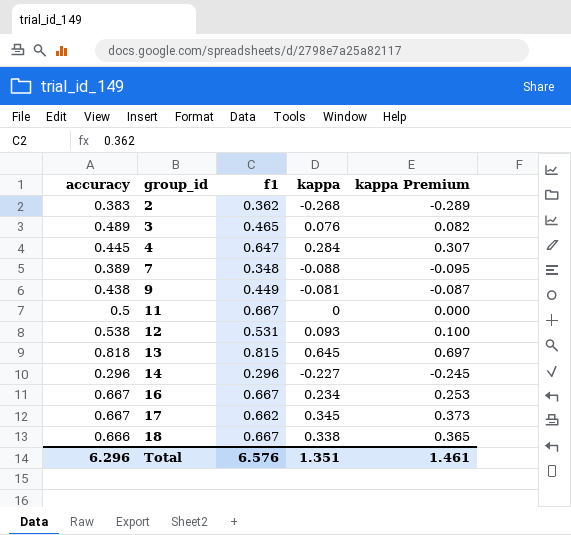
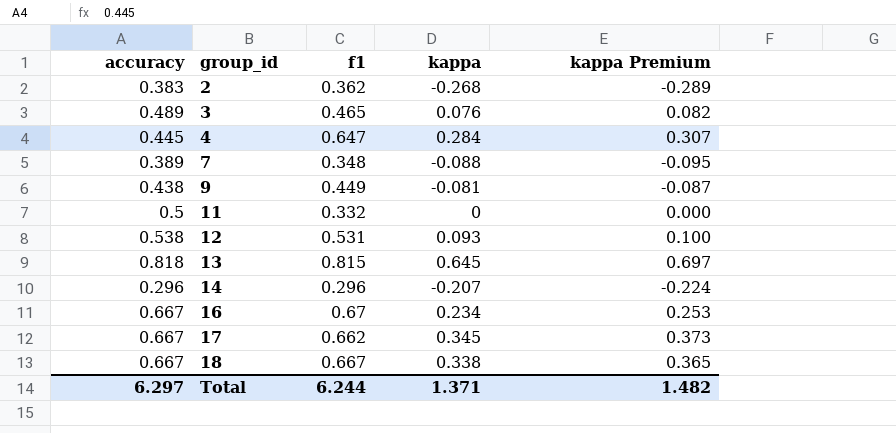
11 | f1: 0.667 -> 0.332
14 | kappa: -0.227 -> -0.207
14 | kappa Premium: -0.245 -> -0.224
16 | f1: 0.667 -> 0.67
18 | accuracy: 0.666 -> 0.667
Total | accuracy: 6.296 -> 6.297
Total | f1: 6.576 -> 6.244
Total | kappa: 1.351 -> 1.371
Total | kappa Premium: 1.461 -> 1.482

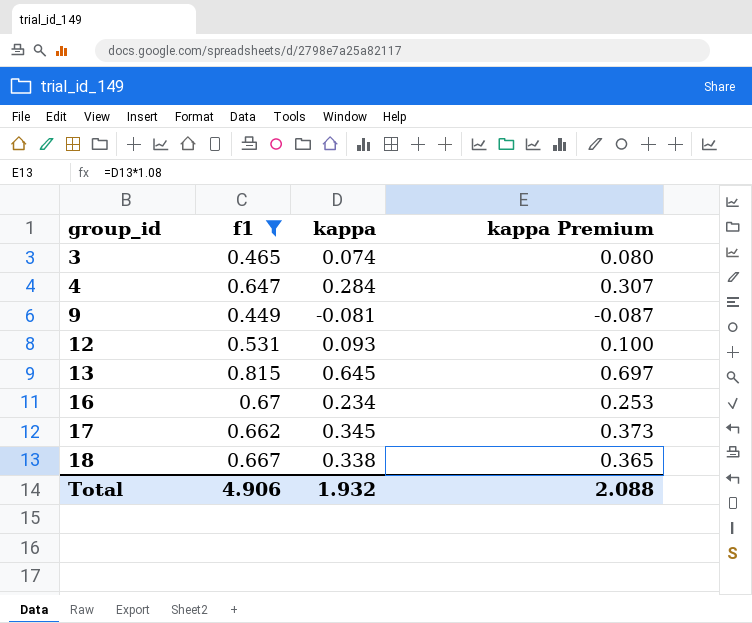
filter: none -> f1 >= 0.449
column accuracy | position: 1 -> none
3 | kappa: 0.076 -> 0.074
3 | kappa Premium: 0.082 -> 0.080
Total | f1: 6.244 -> 4.906
Total | kappa: 1.371 -> 1.932
Total | kappa Premium: 1.482 -> 2.088

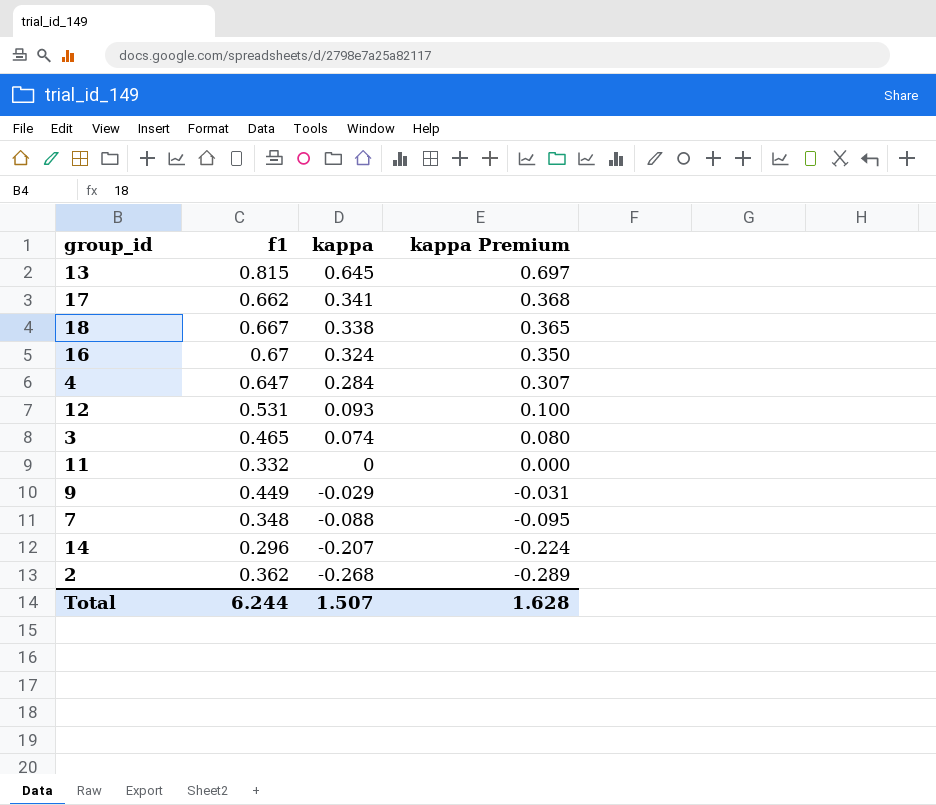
filter: f1 >= 0.449 -> none
row order: group_id ascending -> kappa descending
17 | kappa: 0.345 -> 0.341
17 | kappa Premium: 0.373 -> 0.368
16 | kappa: 0.234 -> 0.324
16 | kappa Premium: 0.253 -> 0.350
9 | kappa: -0.081 -> -0.029
9 | kappa Premium: -0.087 -> -0.031
Total | f1: 4.906 -> 6.244
Total | kappa: 1.932 -> 1.507
Total | kappa Premium: 2.088 -> 1.628

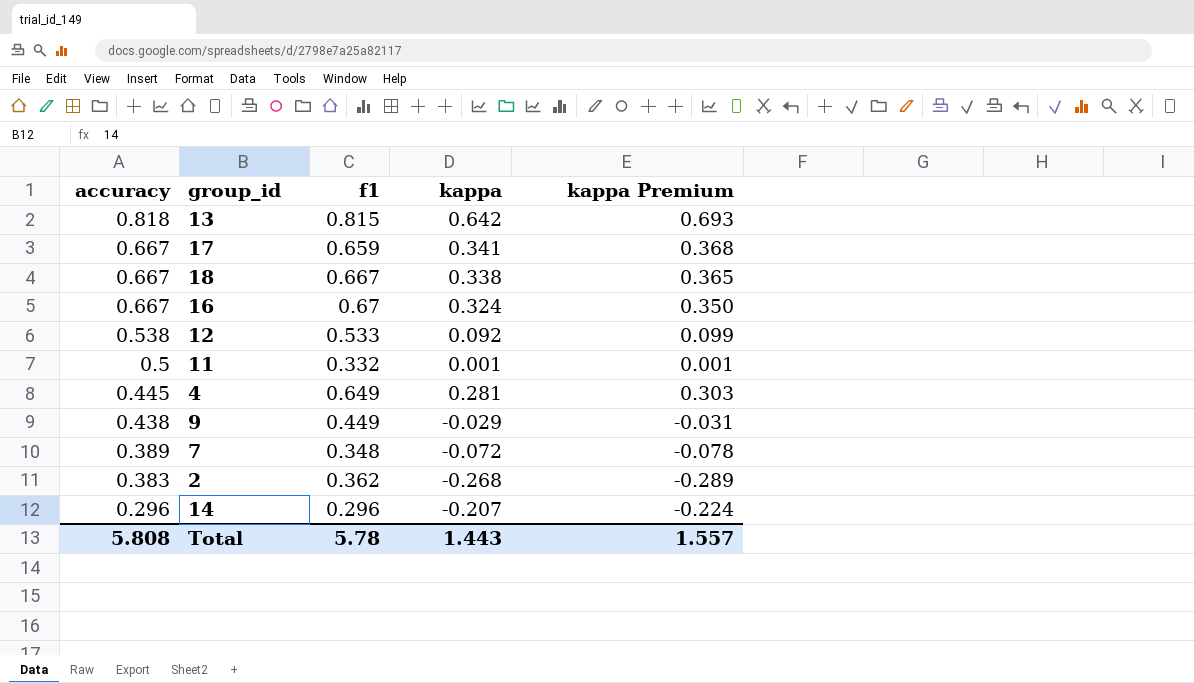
row order: kappa descending -> accuracy descending
column accuracy | position: none -> 1
row 3: 0.465 | 0.074 | 0.080 -> none
13 | kappa: 0.645 -> 0.642
13 | kappa Premium: 0.697 -> 0.693
17 | f1: 0.662 -> 0.659
12 | f1: 0.531 -> 0.533
12 | kappa: 0.093 -> 0.092
12 | kappa Premium: 0.100 -> 0.099
11 | kappa: 0 -> 0.001
11 | kappa Premium: 0.000 -> 0.001
4 | f1: 0.647 -> 0.649
4 | kappa: 0.284 -> 0.281
4 | kappa Premium: 0.307 -> 0.303
7 | kappa: -0.088 -> -0.072
7 | kappa Premium: -0.095 -> -0.078
Total | f1: 6.244 -> 5.78
Total | kappa: 1.507 -> 1.443
Total | kappa Premium: 1.628 -> 1.557

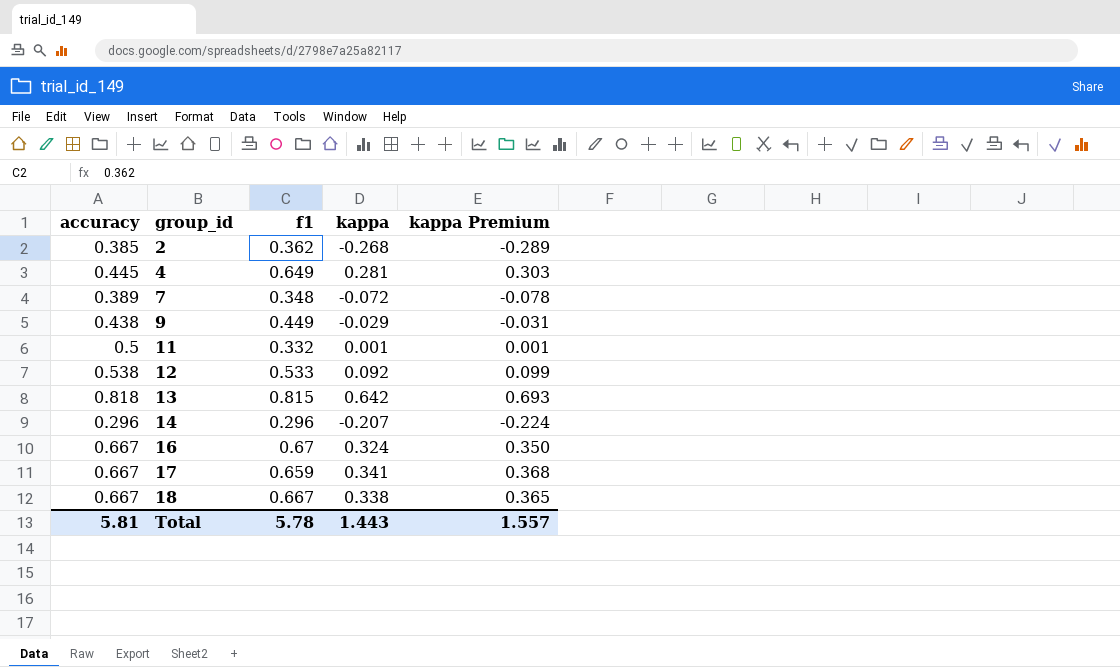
row order: accuracy descending -> group_id ascending
2 | accuracy: 0.383 -> 0.385
Total | accuracy: 5.808 -> 5.81

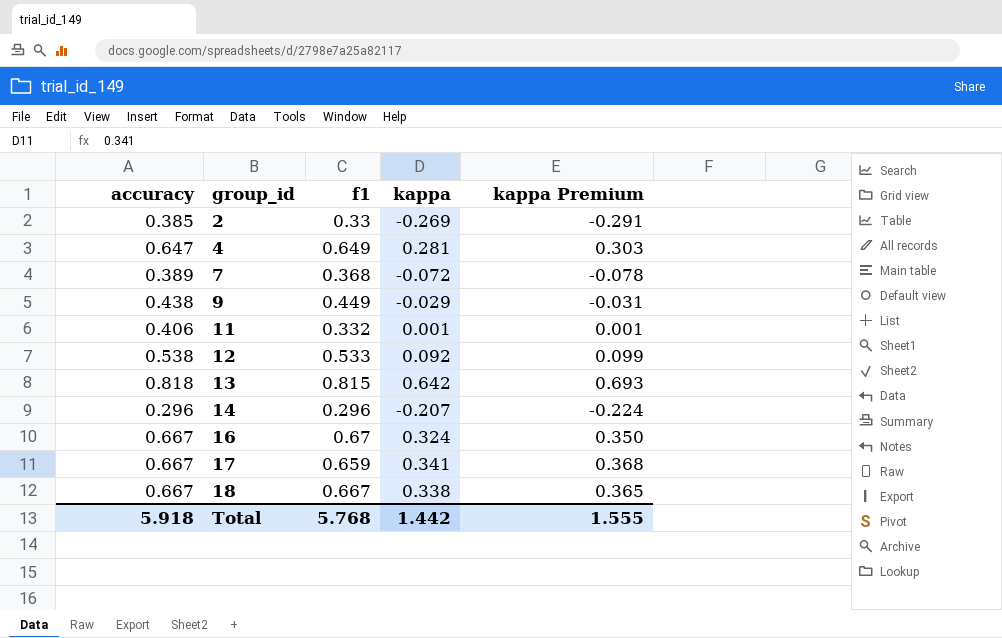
2 | f1: 0.362 -> 0.33
2 | kappa: -0.268 -> -0.269
2 | kappa Premium: -0.289 -> -0.291
4 | accuracy: 0.445 -> 0.647
7 | f1: 0.348 -> 0.368
11 | accuracy: 0.5 -> 0.406
Total | accuracy: 5.81 -> 5.918
Total | f1: 5.78 -> 5.768
Total | kappa: 1.443 -> 1.442
Total | kappa Premium: 1.557 -> 1.555

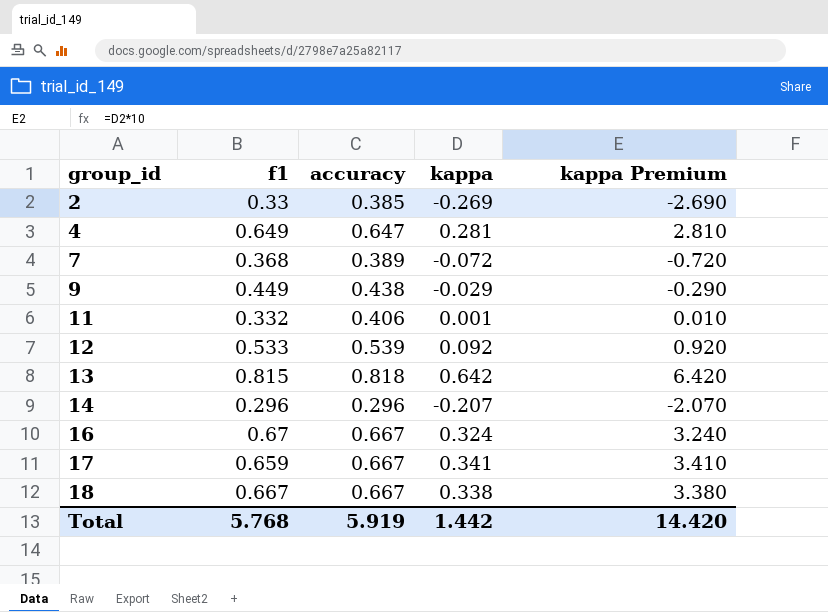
column accuracy | position: 1 -> 3
column kappa Premium | formula: [kappa] * 1.08 -> [kappa] * 10
12 | accuracy: 0.538 -> 0.539
Total | accuracy: 5.918 -> 5.919
Total | kappa Premium: 1.555 -> 14.420

